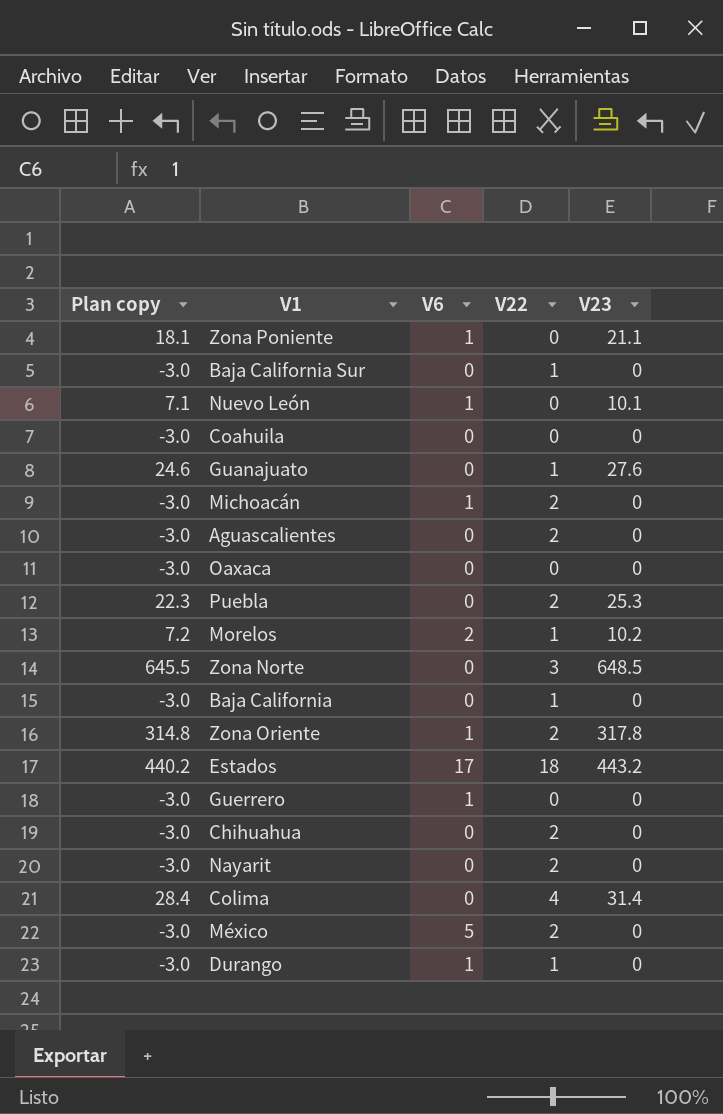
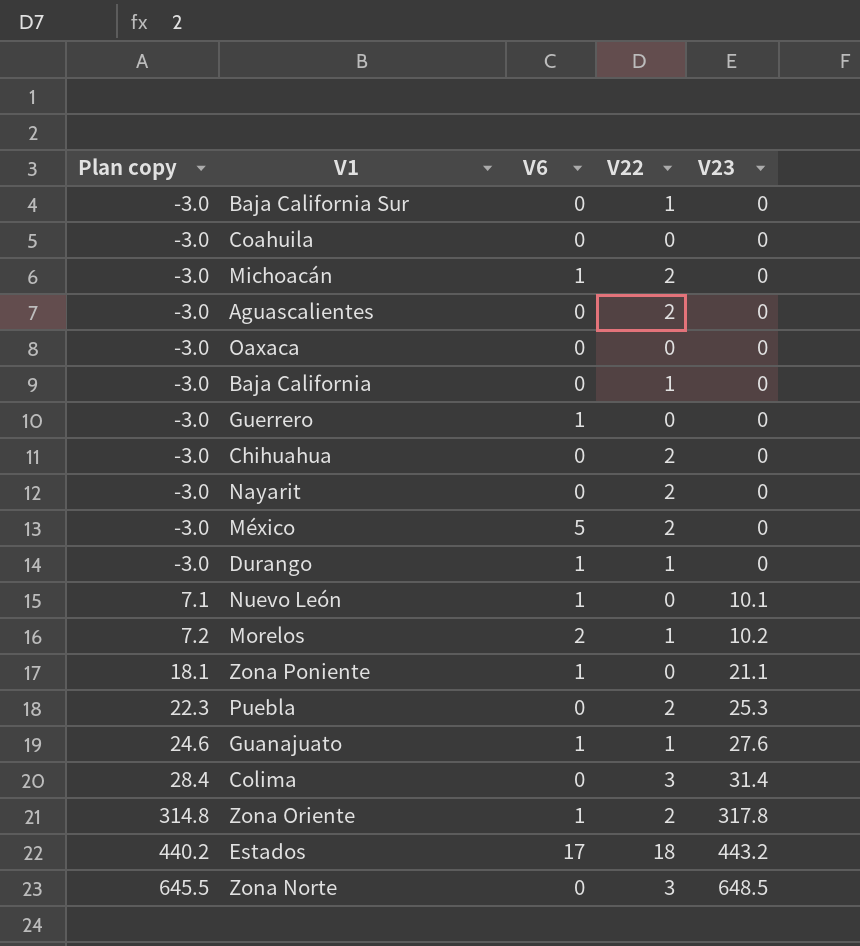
row order: none -> Plan copy ascending
Guanajuato | V6: 0 -> 1
Colima | V22: 4 -> 3

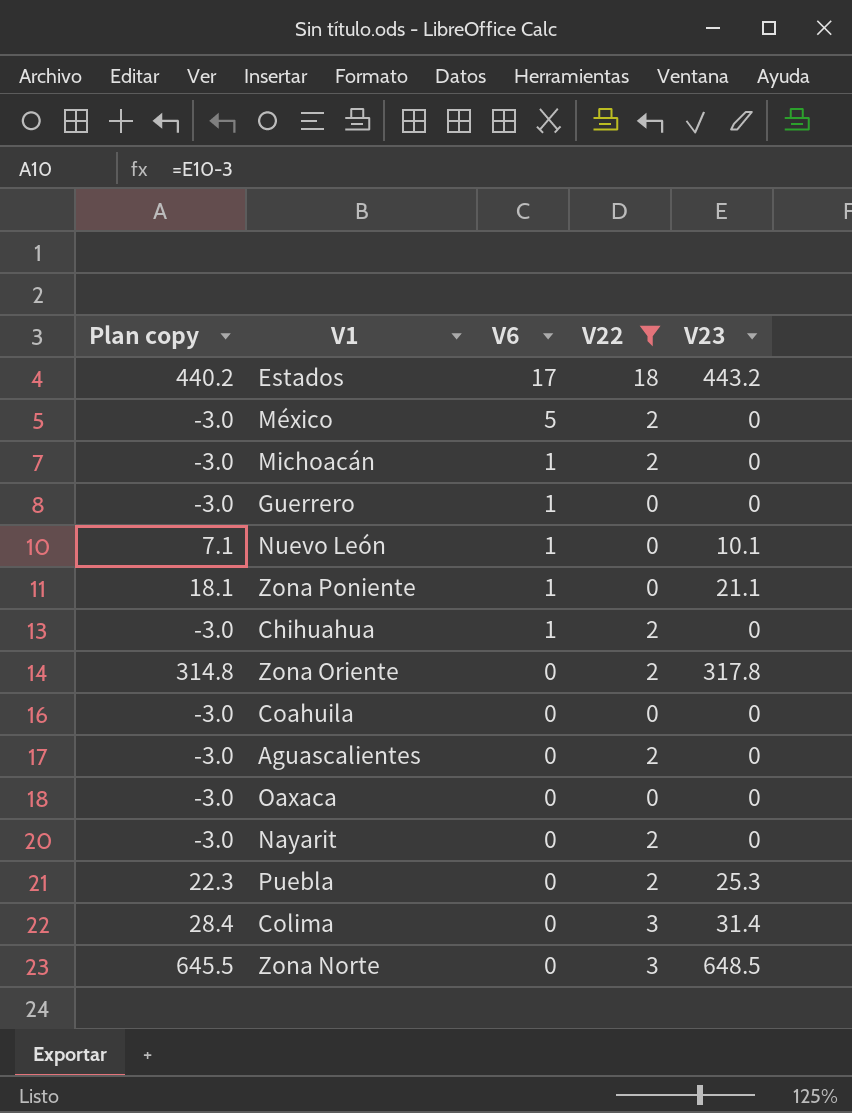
filter: none -> V22 != 1
row order: Plan copy ascending -> V6 descending
Chihuahua | V6: 0 -> 1
Zona Oriente | V6: 1 -> 0

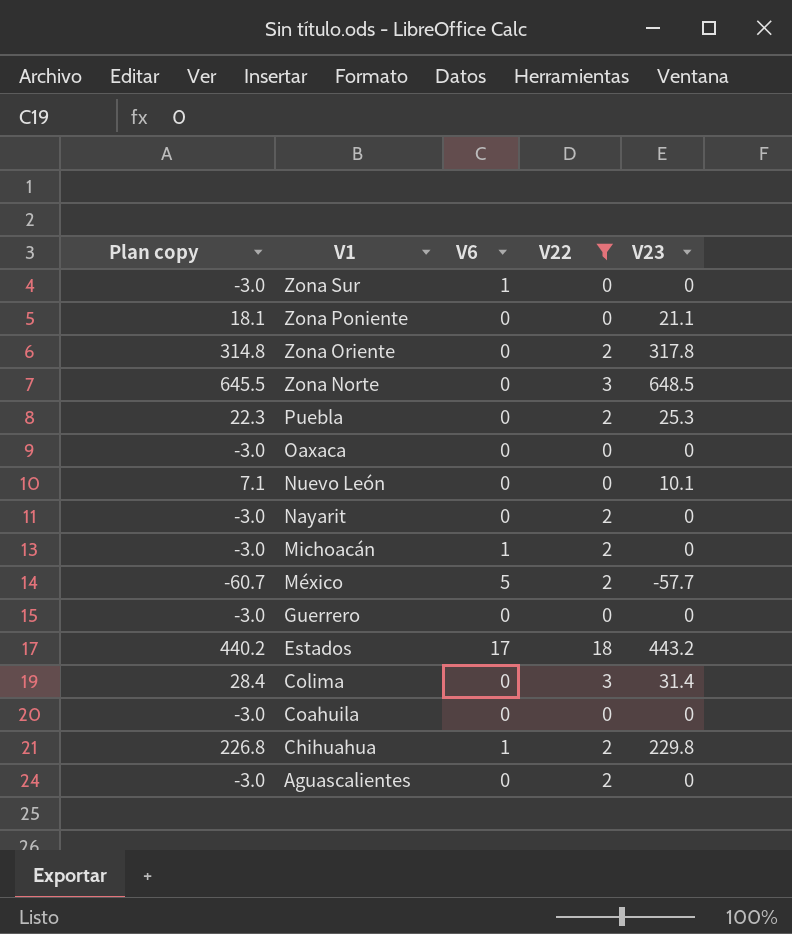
row order: V6 descending -> V1 descending
row Zona Sur: none -> -3.0 | 1 | 0 | 0
Zona Poniente | V6: 1 -> 0
Nuevo León | V6: 1 -> 0
México | Plan copy: -3.0 -> -60.7
México | V23: 0 -> -57.7
Guerrero | V6: 1 -> 0
Chihuahua | Plan copy: -3.0 -> 226.8
Chihuahua | V23: 0 -> 229.8

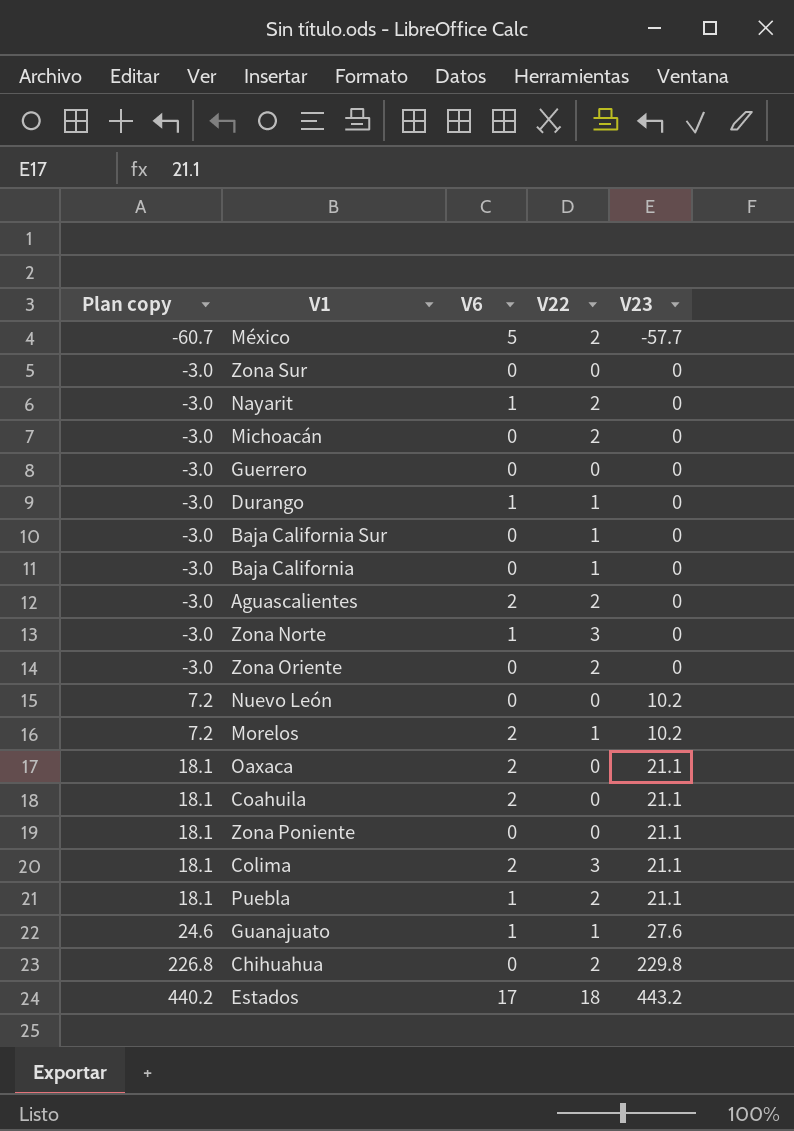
filter: V22 != 1 -> none
row order: V1 descending -> Plan copy ascending
Zona Sur | V6: 1 -> 0
Nayarit | V6: 0 -> 1
Michoacán | V6: 1 -> 0
Aguascalientes | V6: 0 -> 2
Zona Norte | Plan copy: 645.5 -> -3.0
Zona Norte | V6: 0 -> 1
Zona Norte | V23: 648.5 -> 0
Zona Oriente | Plan copy: 314.8 -> -3.0
Zona Oriente | V23: 317.8 -> 0
Nuevo León | Plan copy: 7.1 -> 7.2
Nuevo León | V23: 10.1 -> 10.2
Oaxaca | Plan copy: -3.0 -> 18.1
Oaxaca | V6: 0 -> 2
Oaxaca | V23: 0 -> 21.1
Coahuila | Plan copy: -3.0 -> 18.1
Coahuila | V6: 0 -> 2
Coahuila | V23: 0 -> 21.1
Colima | Plan copy: 28.4 -> 18.1
Colima | V6: 0 -> 2
Colima | V23: 31.4 -> 21.1
Puebla | Plan copy: 22.3 -> 18.1
Puebla | V6: 0 -> 1
Puebla | V23: 25.3 -> 21.1
Chihuahua | V6: 1 -> 0

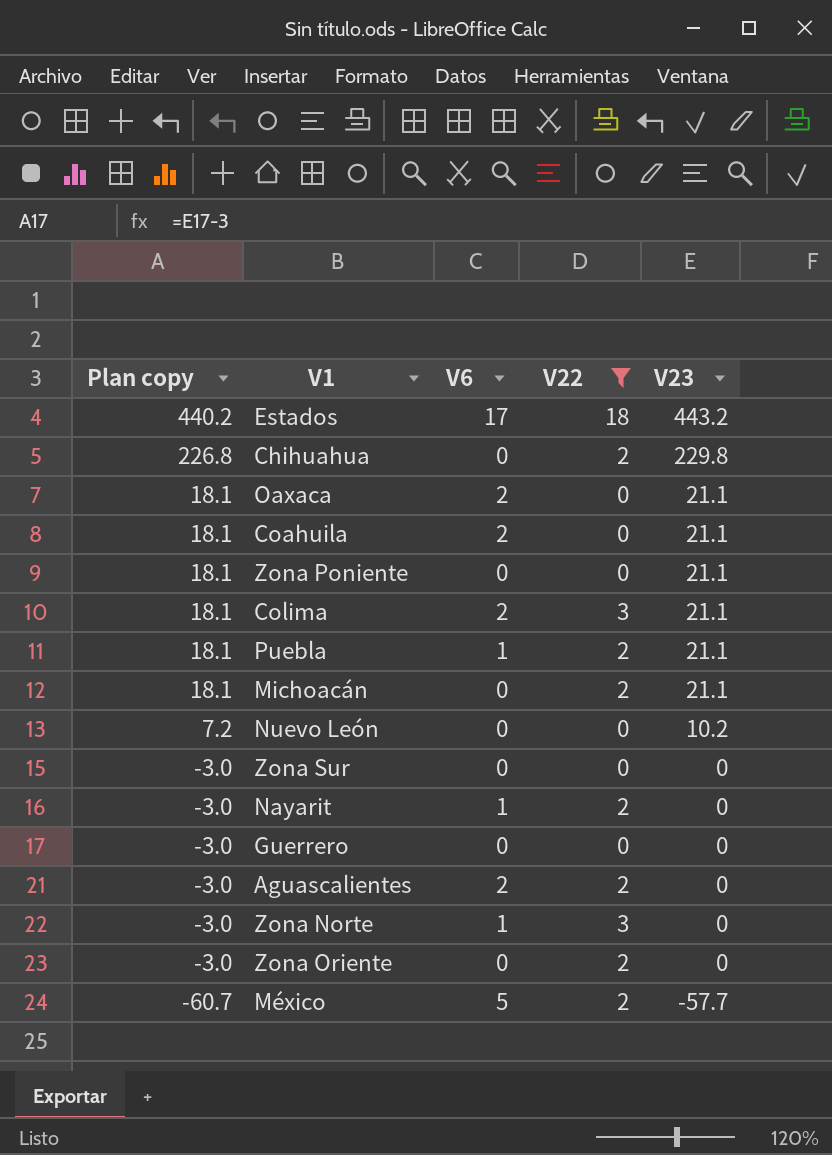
filter: none -> V22 != 1
row order: Plan copy ascending -> Plan copy descending
Michoacán | Plan copy: -3.0 -> 18.1
Michoacán | V23: 0 -> 21.1

